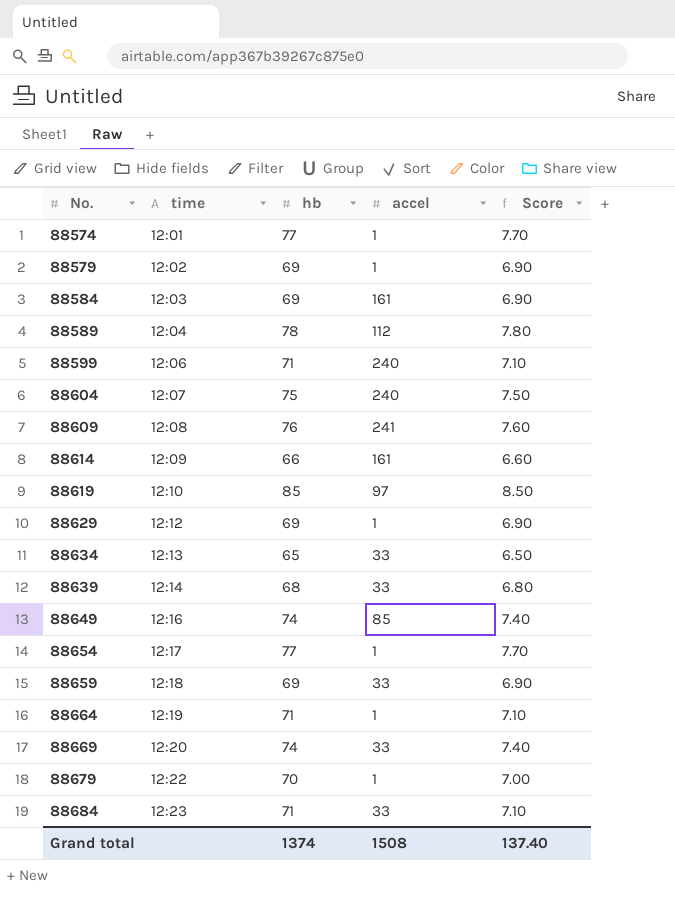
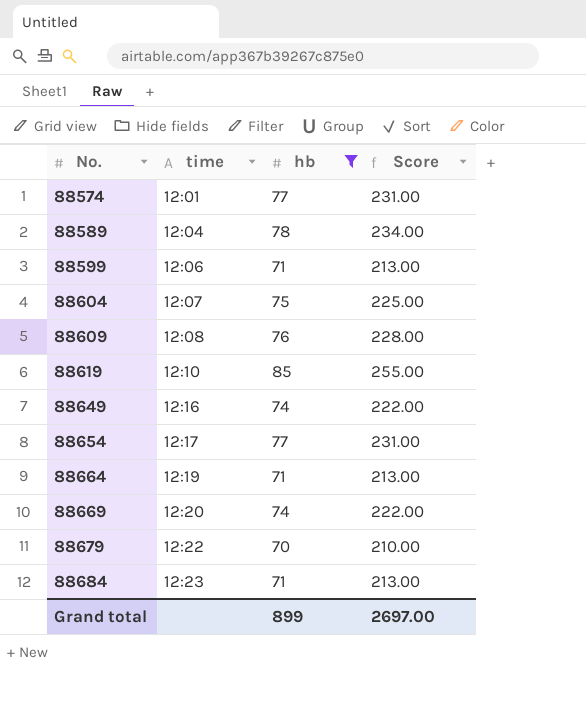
filter: none -> hb >= 70
column accel | position: 4 -> none
column Score | formula: [hb] * 0.1 -> [hb] * 3
Grand total | hb: 1374 -> 899
Grand total | Score: 137.40 -> 2697.00

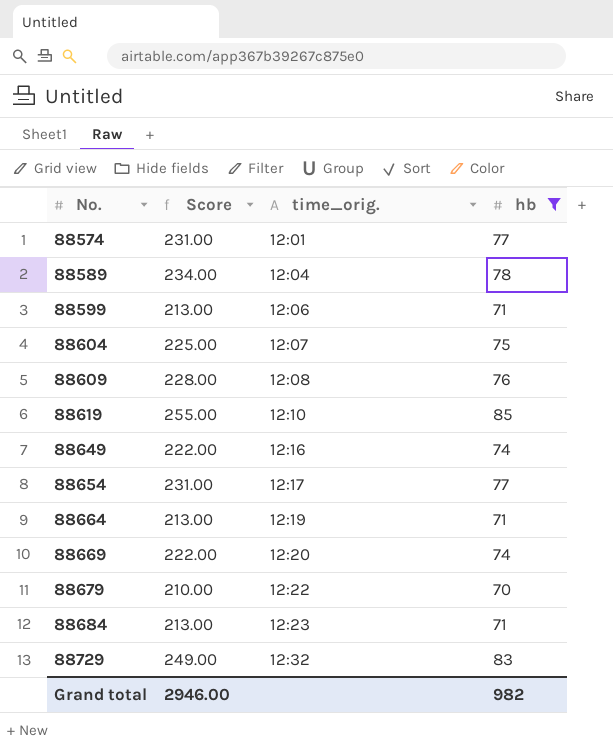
column Score | position: 4 -> 2
column name: time -> time_orig.
row 88729: none -> 249.00 | 12:32 | 83
Grand total | Score: 2697.00 -> 2946.00
Grand total | hb: 899 -> 982

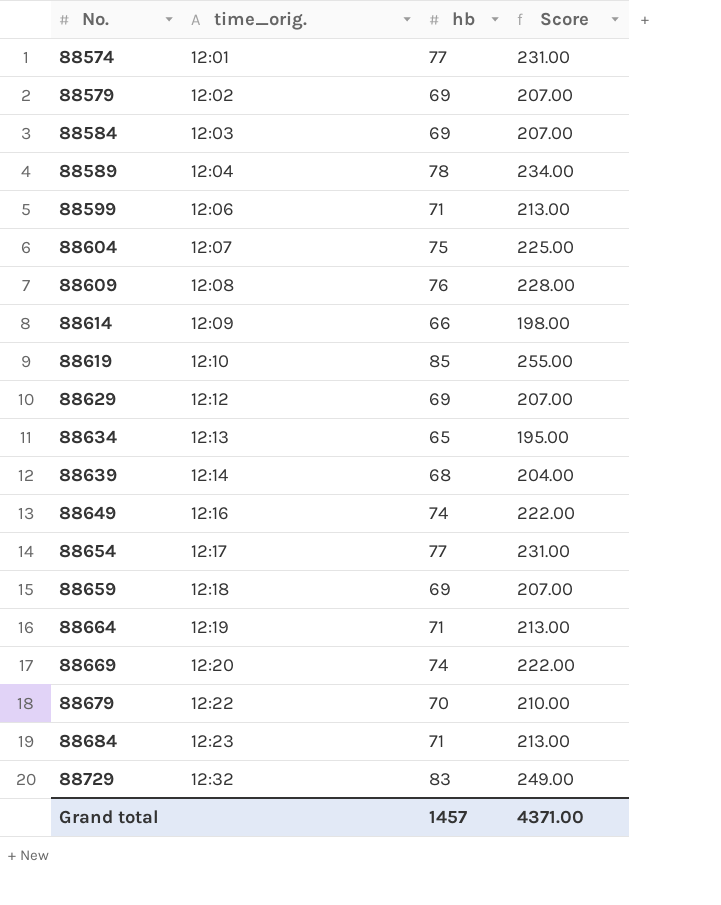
filter: hb >= 70 -> none
column Score | position: 2 -> 4
Grand total | hb: 982 -> 1457
Grand total | Score: 2946.00 -> 4371.00

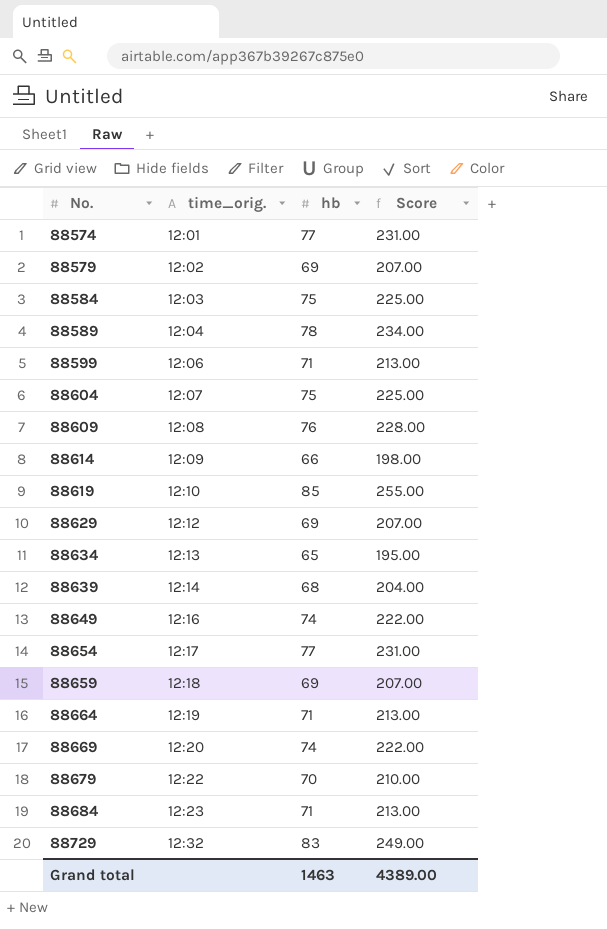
88584 | hb: 69 -> 75
88584 | Score: 207.00 -> 225.00
Grand total | hb: 1457 -> 1463
Grand total | Score: 4371.00 -> 4389.00

